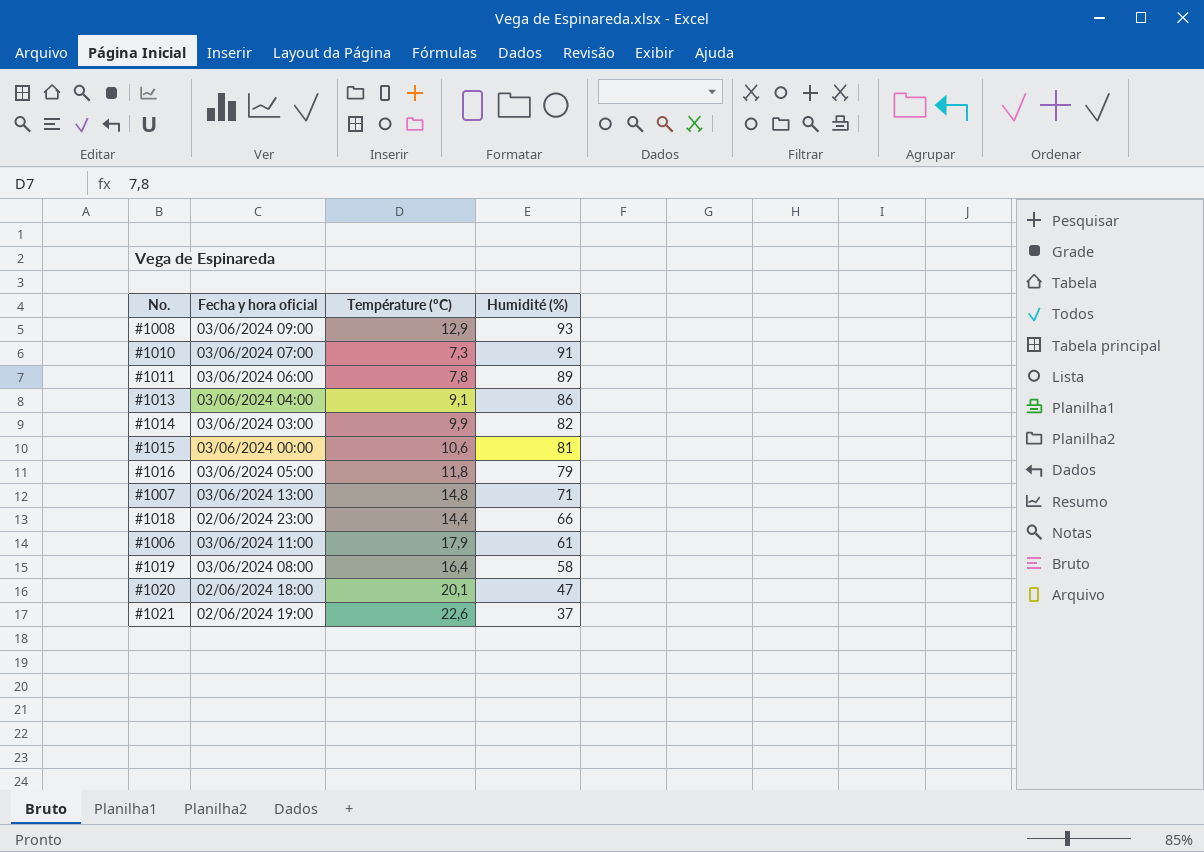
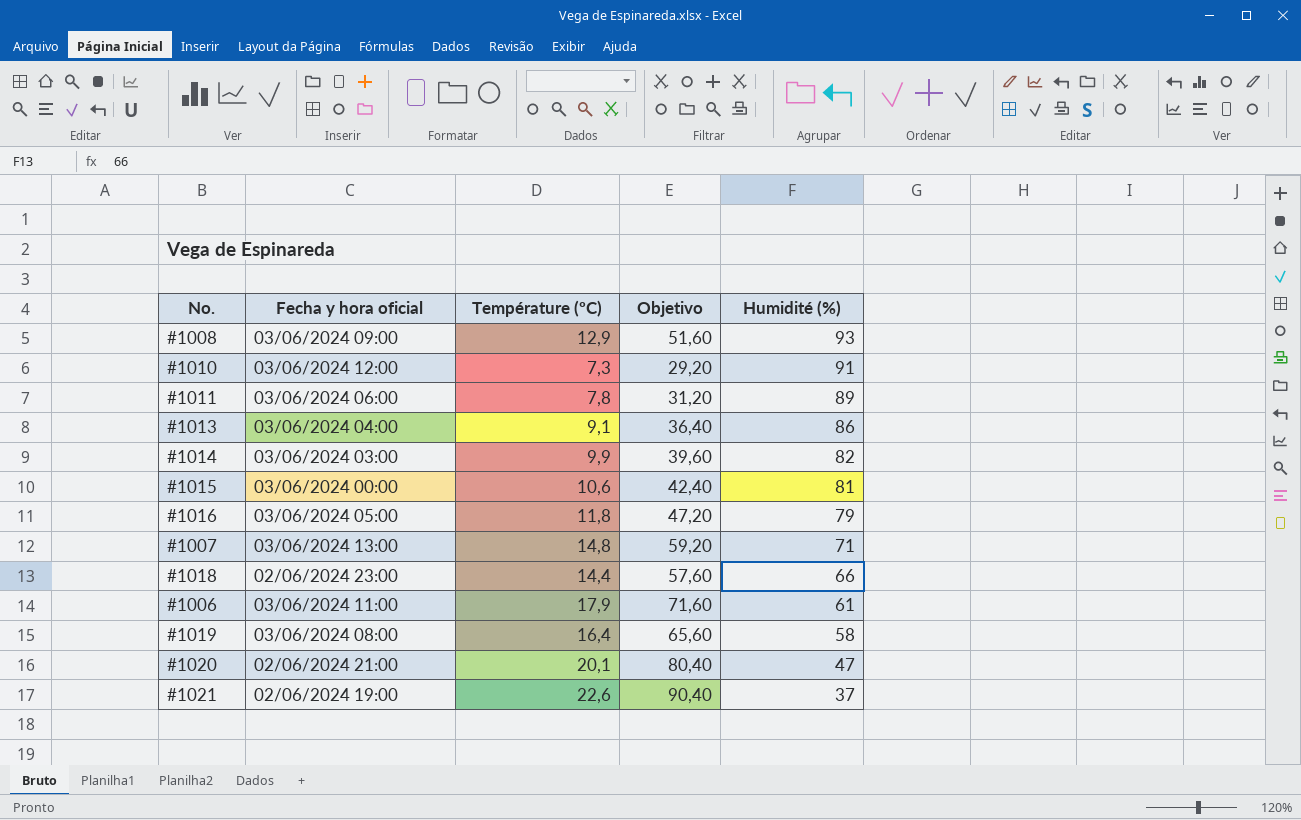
column Objetivo | formula: none -> [Température (ºC)] * 4
#1010 | Fecha y hora oficial: 03/06/2024 07:00 -> 03/06/2024 12:00
#1020 | Fecha y hora oficial: 02/06/2024 18:00 -> 02/06/2024 21:00

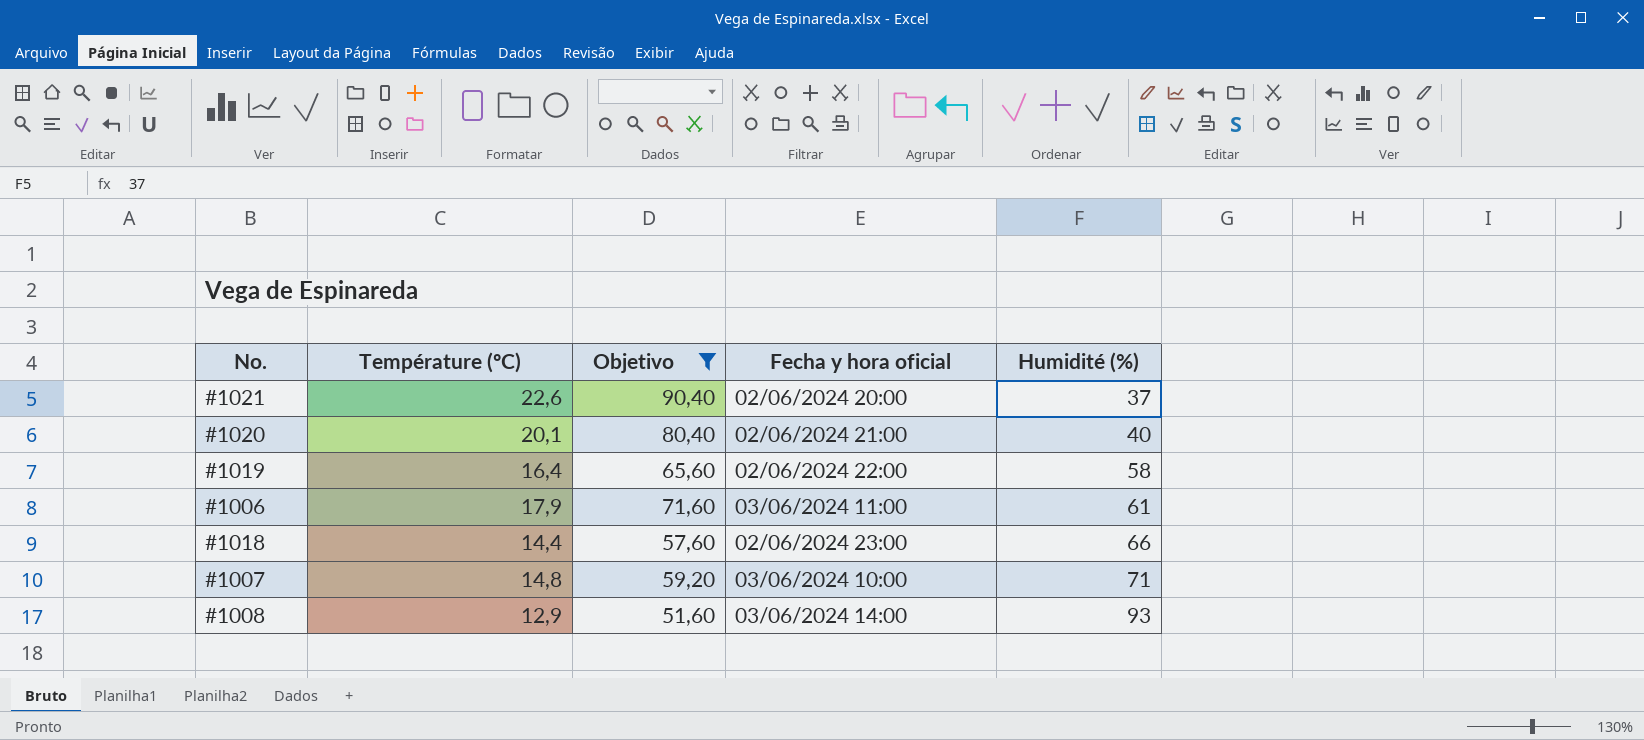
filter: none -> Objetivo >= 51,60
row order: Humidité (%) descending -> Humidité (%) ascending
column Fecha y hora oficial | position: 2 -> 4
#1021 | Fecha y hora oficial: 02/06/2024 19:00 -> 02/06/2024 20:00
#1020 | Humidité (%): 47 -> 40
#1019 | Fecha y hora oficial: 03/06/2024 08:00 -> 02/06/2024 22:00
#1007 | Fecha y hora oficial: 03/06/2024 13:00 -> 03/06/2024 10:00
#1008 | Fecha y hora oficial: 03/06/2024 09:00 -> 03/06/2024 14:00

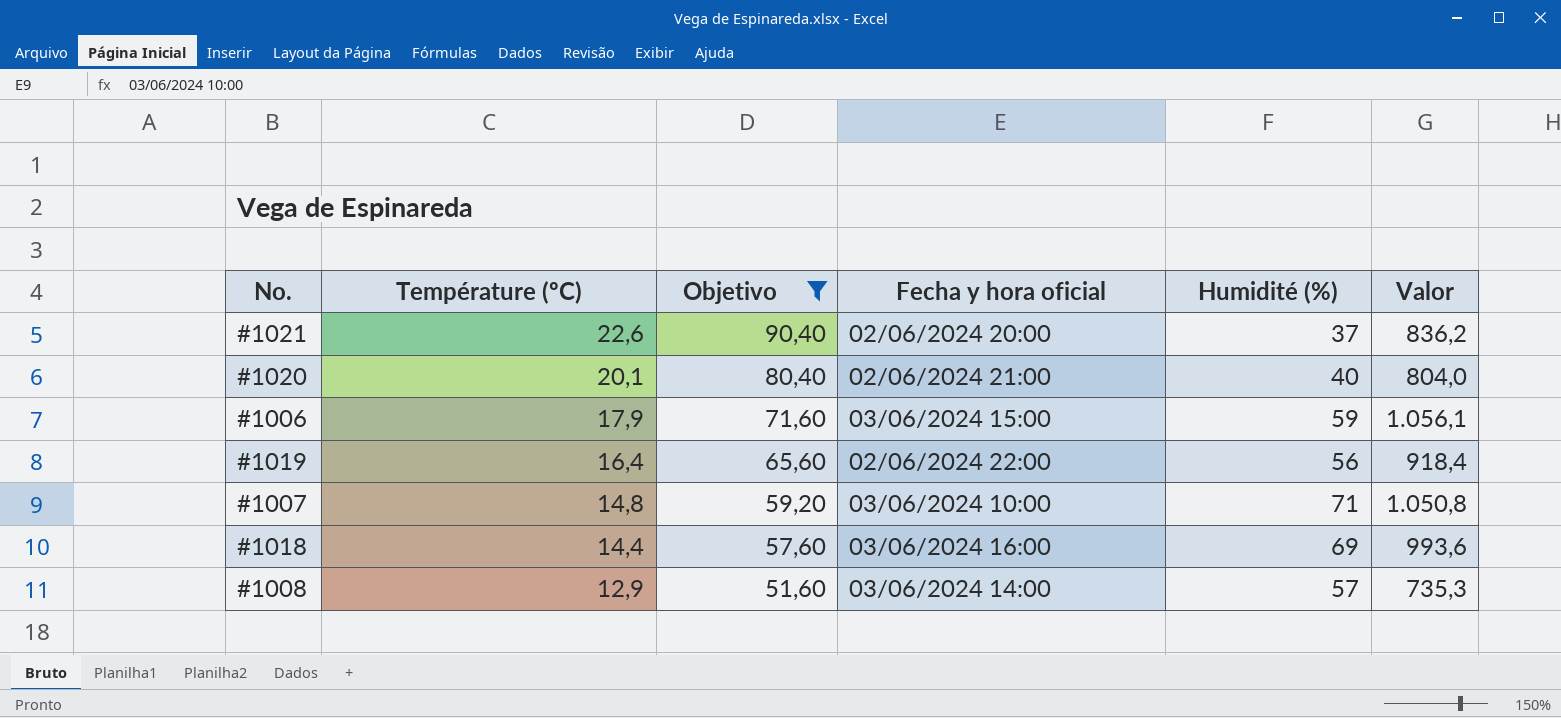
row order: Humidité (%) ascending -> Température (ºC) descending
column Valor | formula: none -> [Température (ºC)] * [Humidité (%)]
#1006 | Fecha y hora oficial: 03/06/2024 11:00 -> 03/06/2024 15:00
#1006 | Humidité (%): 61 -> 59
#1019 | Humidité (%): 58 -> 56
#1018 | Fecha y hora oficial: 02/06/2024 23:00 -> 03/06/2024 16:00
#1018 | Humidité (%): 66 -> 69
#1008 | Humidité (%): 93 -> 57

